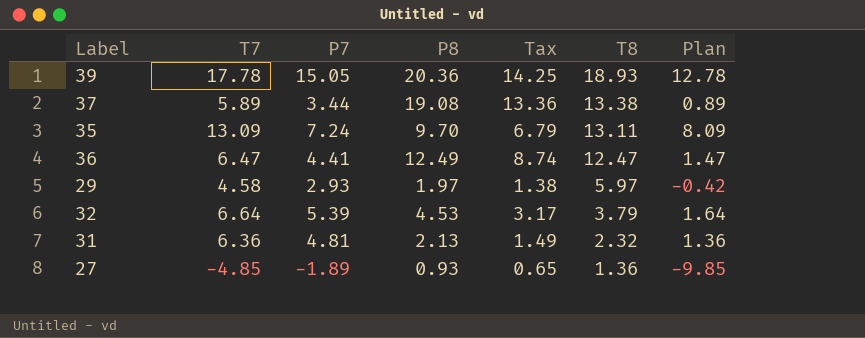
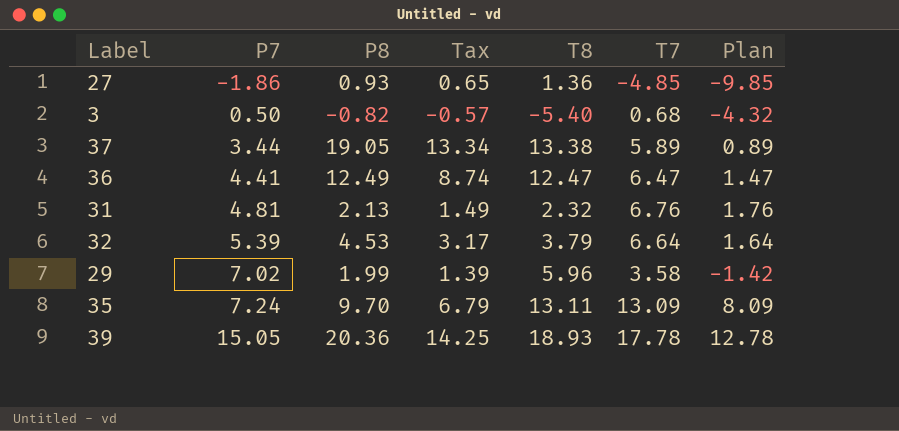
row order: T8 descending -> P7 ascending
column T7 | position: 2 -> 6
27 | P7: -1.89 -> -1.86
row 3: none -> 0.50 | -0.82 | -0.57 | -5.40 | 0.68 | -4.32
37 | P8: 19.08 -> 19.05
37 | Tax: 13.36 -> 13.34
31 | T7: 6.36 -> 6.76
31 | Plan: 1.36 -> 1.76
29 | P7: 2.93 -> 7.02
29 | P8: 1.97 -> 1.99
29 | Tax: 1.38 -> 1.39
29 | T8: 5.97 -> 5.96
29 | T7: 4.58 -> 3.58
29 | Plan: -0.42 -> -1.42

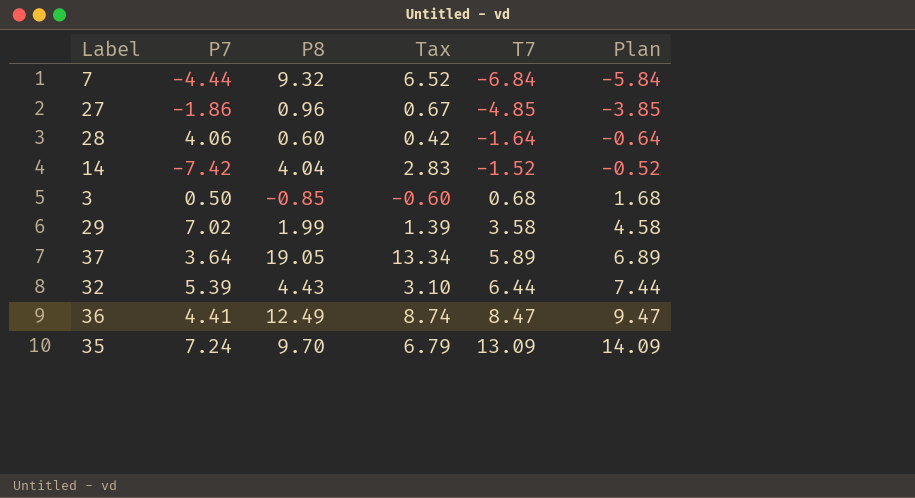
row order: P7 ascending -> T7 ascending
column T8 | position: 5 -> none
column Plan | formula: [T7] - 5 -> [T7] + 1
row 31: 4.81 | 2.13 | 1.49 | 2.32 | 6.76 | 1.76 -> none
row 39: 15.05 | 20.36 | 14.25 | 18.93 | 17.78 | 12.78 -> none
row 7: none -> -4.44 | 9.32 | 6.52 | -6.84 | -5.84
27 | P8: 0.93 -> 0.96
27 | Tax: 0.65 -> 0.67
row 28: none -> 4.06 | 0.60 | 0.42 | -1.64 | -0.64
row 14: none -> -7.42 | 4.04 | 2.83 | -1.52 | -0.52
3 | P8: -0.82 -> -0.85
3 | Tax: -0.57 -> -0.60
37 | P7: 3.44 -> 3.64
32 | P8: 4.53 -> 4.43
32 | Tax: 3.17 -> 3.10
32 | T7: 6.64 -> 6.44
36 | T7: 6.47 -> 8.47

